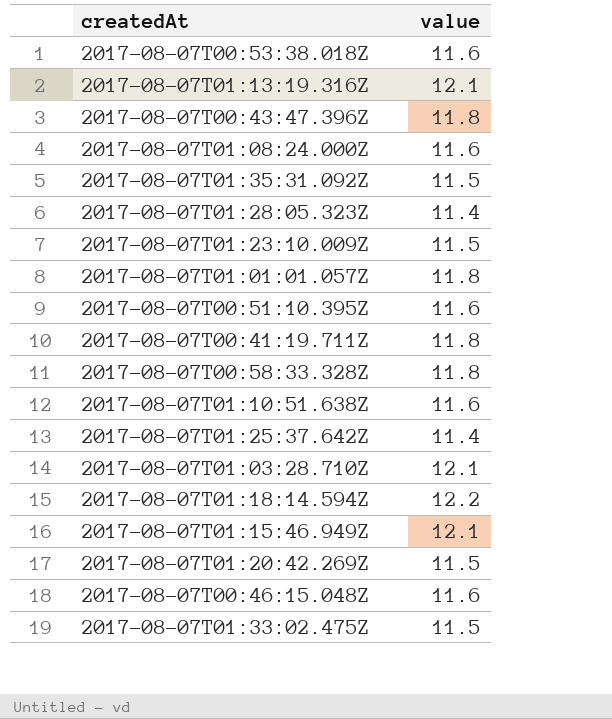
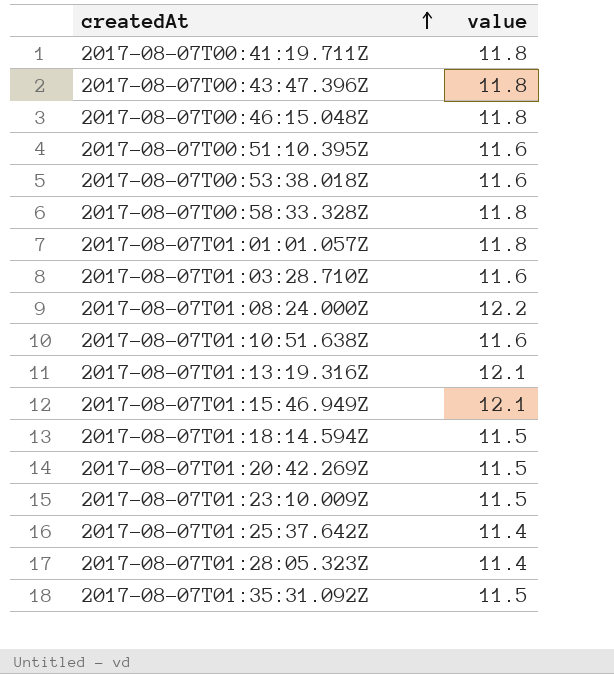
row order: none -> createdAt ascending
row 2017-08-07T01:33:02.475Z: 11.5 -> none
2017-08-07T00:46:15.048Z | value: 11.6 -> 11.8
2017-08-07T01:03:28.710Z | value: 12.1 -> 11.6
2017-08-07T01:08:24.000Z | value: 11.6 -> 12.2
2017-08-07T01:18:14.594Z | value: 12.2 -> 11.5

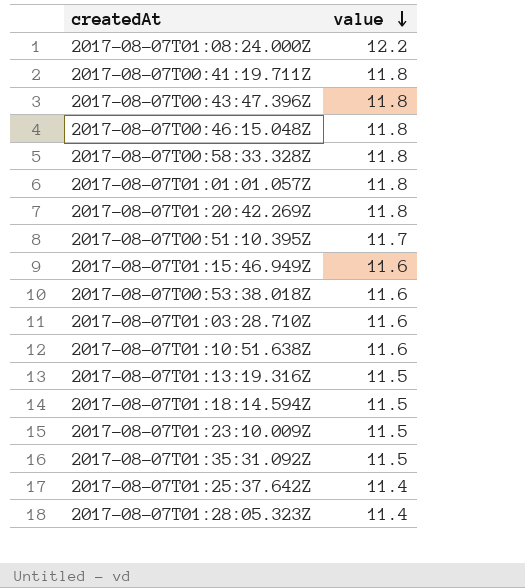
row order: createdAt ascending -> value descending
2017-08-07T01:20:42.269Z | value: 11.5 -> 11.8
2017-08-07T00:51:10.395Z | value: 11.6 -> 11.7
2017-08-07T01:15:46.949Z | value: 12.1 -> 11.6
2017-08-07T01:13:19.316Z | value: 12.1 -> 11.5

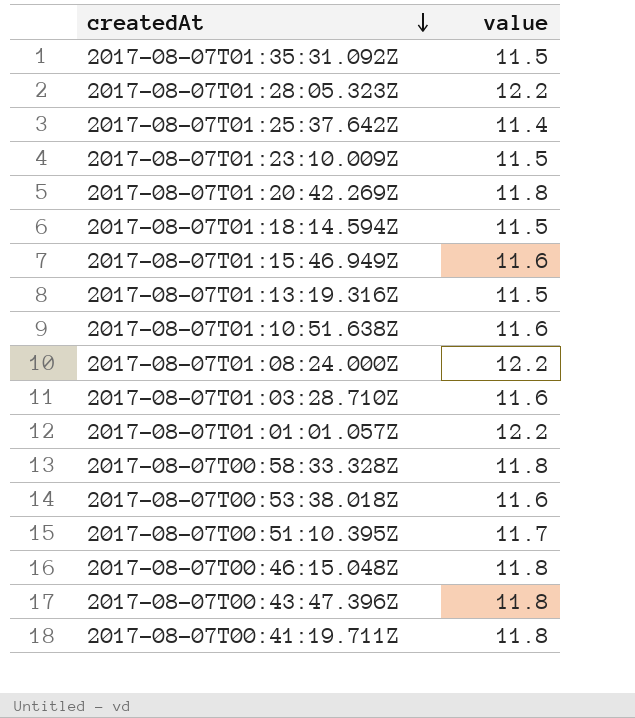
row order: value descending -> createdAt descending
2017-08-07T01:28:05.323Z | value: 11.4 -> 12.2
2017-08-07T01:01:01.057Z | value: 11.8 -> 12.2

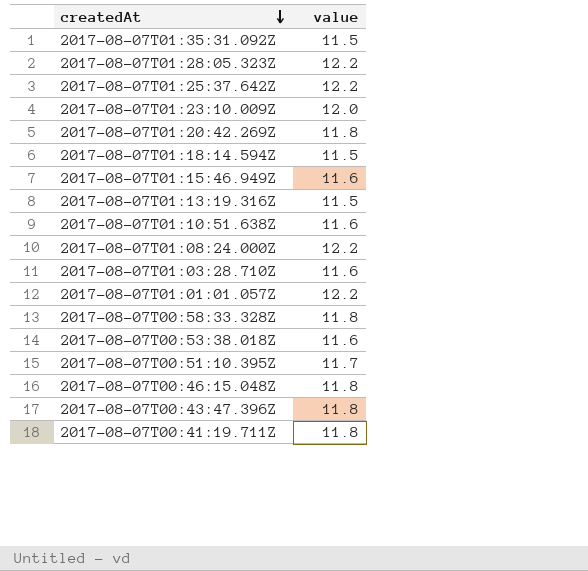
2017-08-07T01:25:37.642Z | value: 11.4 -> 12.2
2017-08-07T01:23:10.009Z | value: 11.5 -> 12.0

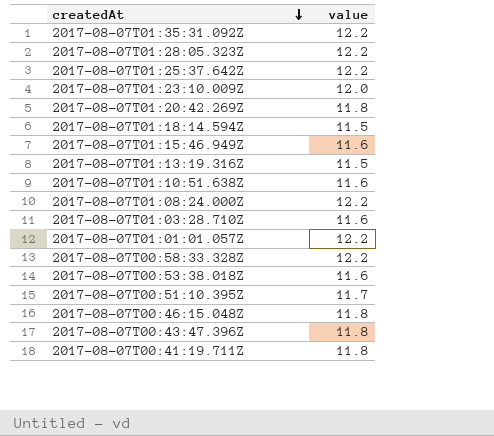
2017-08-07T01:35:31.092Z | value: 11.5 -> 12.2
2017-08-07T00:58:33.328Z | value: 11.8 -> 12.2

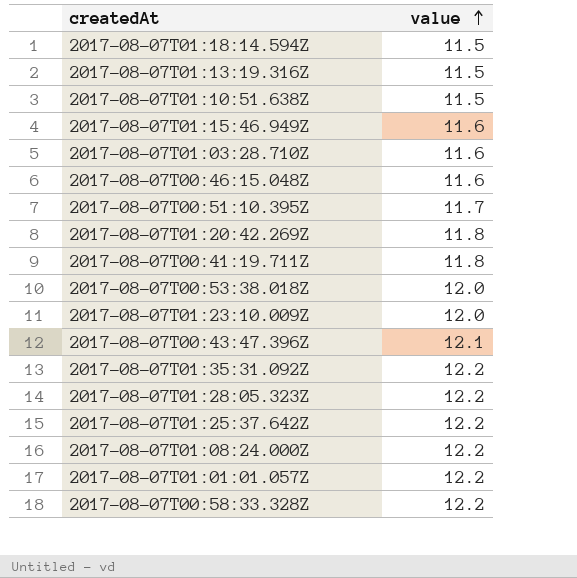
row order: createdAt descending -> value ascending
2017-08-07T01:10:51.638Z | value: 11.6 -> 11.5
2017-08-07T00:46:15.048Z | value: 11.8 -> 11.6
2017-08-07T00:53:38.018Z | value: 11.6 -> 12.0
2017-08-07T00:43:47.396Z | value: 11.8 -> 12.1

